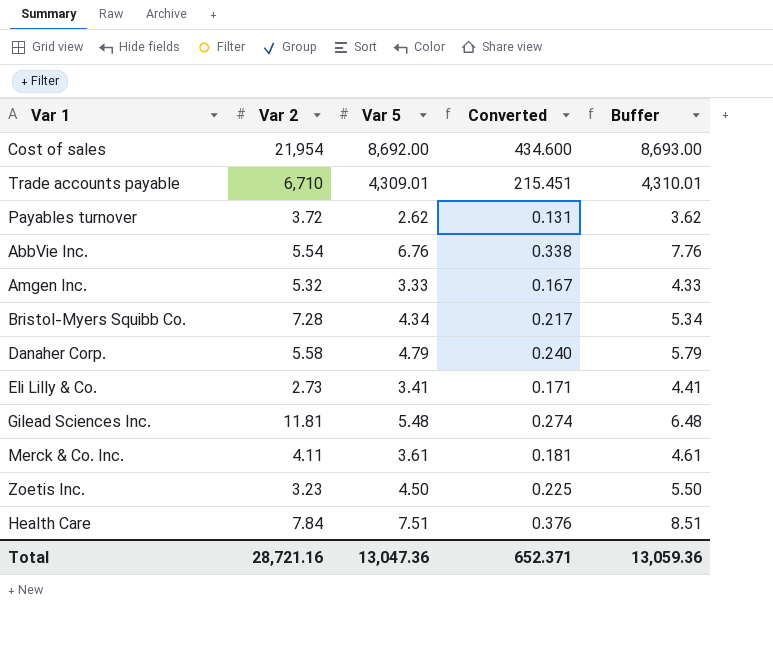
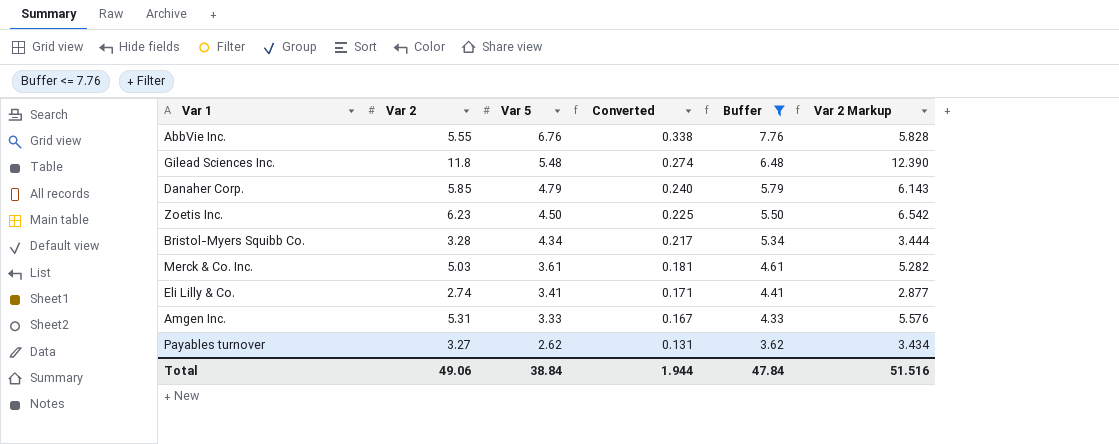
filter: none -> Buffer <= 7.76
row order: none -> Var 5 descending
column Var 2 Markup | formula: none -> [Var 2] * 1.05
AbbVie Inc. | Var 2: 5.54 -> 5.55
Gilead Sciences Inc. | Var 2: 11.81 -> 11.8
Danaher Corp. | Var 2: 5.58 -> 5.85
Zoetis Inc. | Var 2: 3.23 -> 6.23
Bristol-Myers Squibb Co. | Var 2: 7.28 -> 3.28
Merck & Co. Inc. | Var 2: 4.11 -> 5.03
Eli Lilly & Co. | Var 2: 2.73 -> 2.74
Amgen Inc. | Var 2: 5.32 -> 5.31
Payables turnover | Var 2: 3.72 -> 3.27
Total | Var 2: 28,721.16 -> 49.06
Total | Var 5: 13,047.36 -> 38.84
Total | Converted: 652.371 -> 1.944
Total | Buffer: 13,059.36 -> 47.84

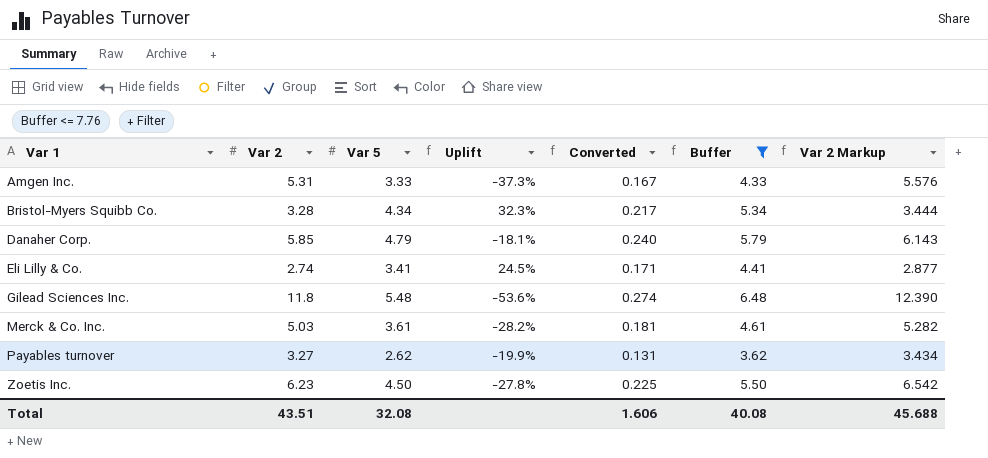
row order: Var 5 descending -> Var 1 ascending
column Uplift | formula: none -> ([Var 5] - [Var 2]) / [Var 2]
row AbbVie Inc.: 5.55 | 6.76 | 0.338 | 7.76 | 5.828 -> none
Total | Var 2: 49.06 -> 43.51
Total | Var 5: 38.84 -> 32.08
Total | Converted: 1.944 -> 1.606
Total | Buffer: 47.84 -> 40.08
Total | Var 2 Markup: 51.516 -> 45.688

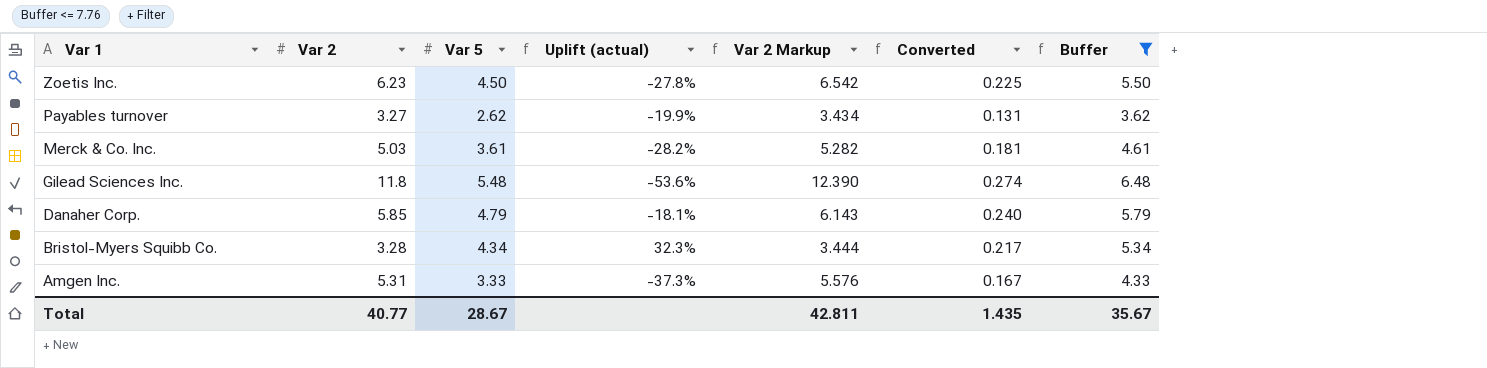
row order: Var 1 ascending -> Var 1 descending
column name: Uplift -> Uplift (actual)
column Var 2 Markup | position: 7 -> 5
row Eli Lilly & Co.: 2.74 | 3.41 | 24.5% | 0.171 | 4.41 | 2.877 -> none
Total | Var 2: 43.51 -> 40.77
Total | Var 5: 32.08 -> 28.67
Total | Var 2 Markup: 45.688 -> 42.811
Total | Converted: 1.606 -> 1.435
Total | Buffer: 40.08 -> 35.67

